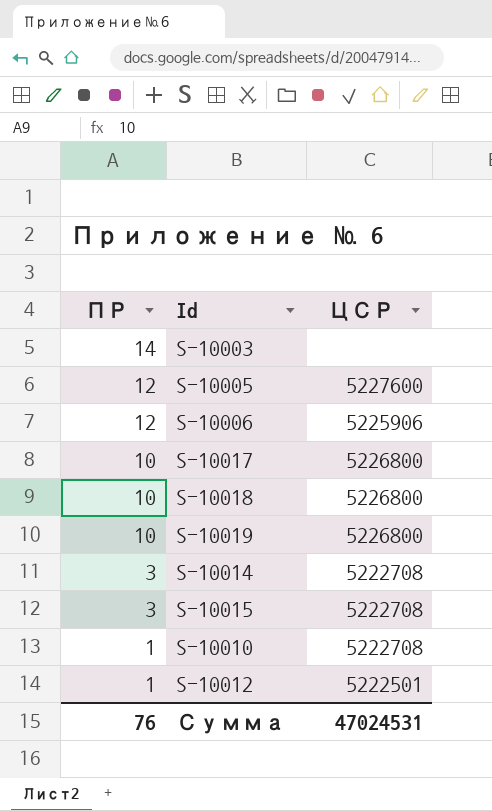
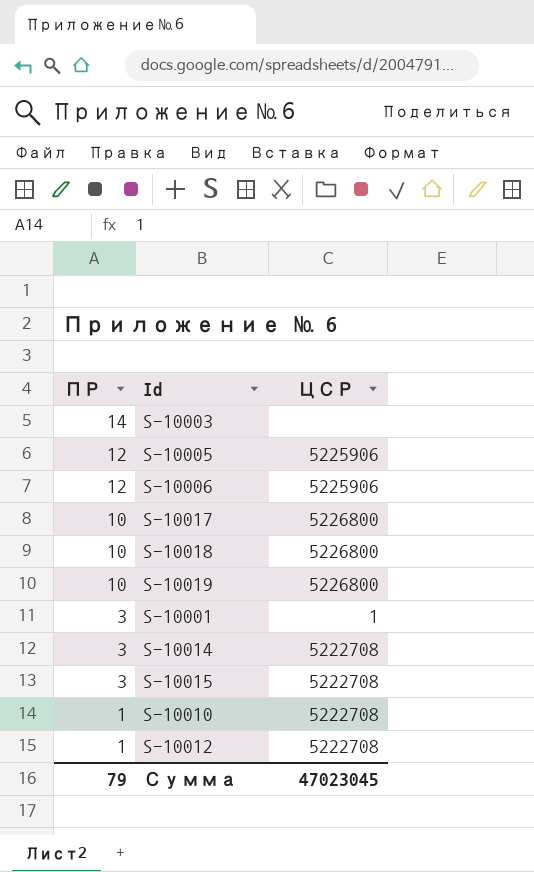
S-10005 | ЦСР: 5227600 -> 5225906
row S-10001: none -> 3 | 1
S-10012 | ЦСР: 5222501 -> 5222708
Сумма | ПР: 76 -> 79
Сумма | ЦСР: 47024531 -> 47023045

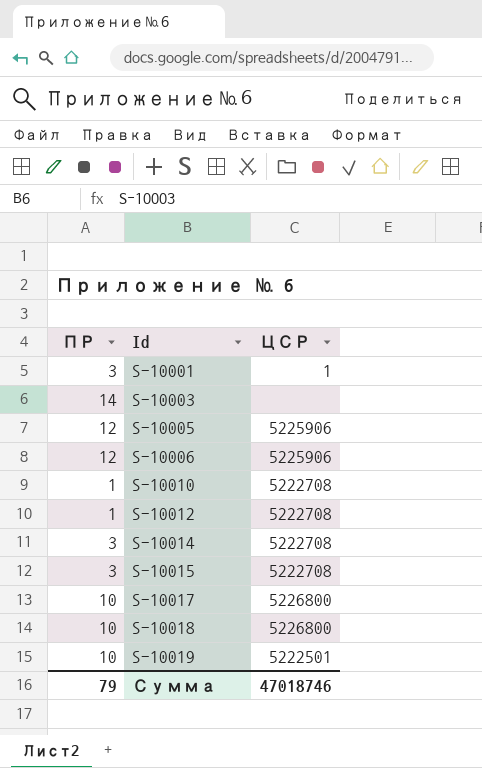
row order: ПР descending -> Id ascending
S-10019 | ЦСР: 5226800 -> 5222501
Сумма | ЦСР: 47023045 -> 47018746

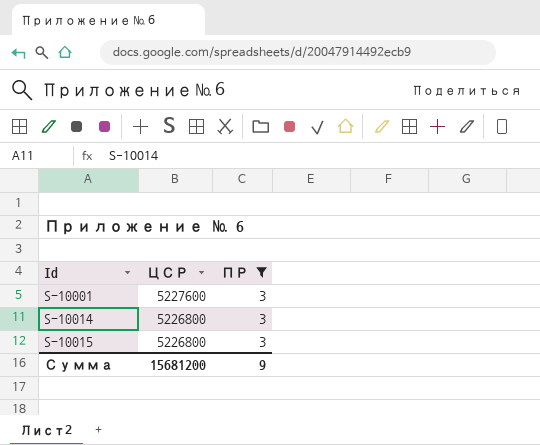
filter: none -> ПР = 3
column ПР | position: 1 -> 3
S-10001 | ЦСР: 1 -> 5227600
S-10014 | ЦСР: 5222708 -> 5226800
S-10015 | ЦСР: 5222708 -> 5226800
Сумма | ЦСР: 47018746 -> 15681200
Сумма | ПР: 79 -> 9

